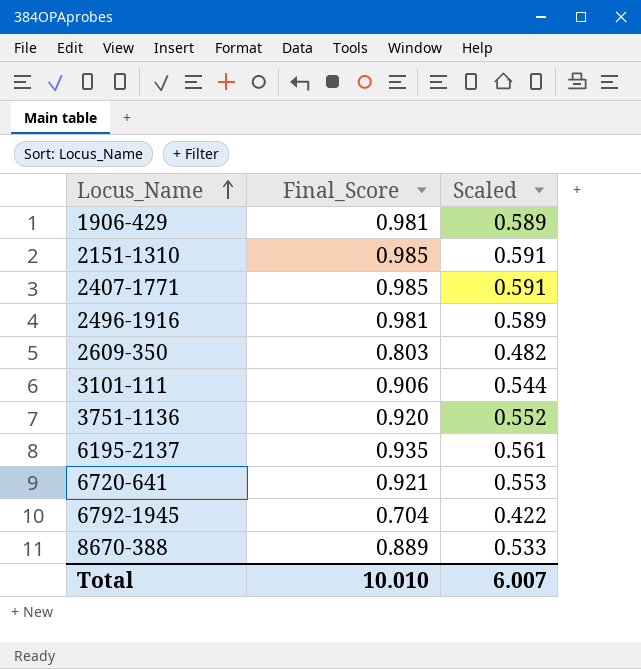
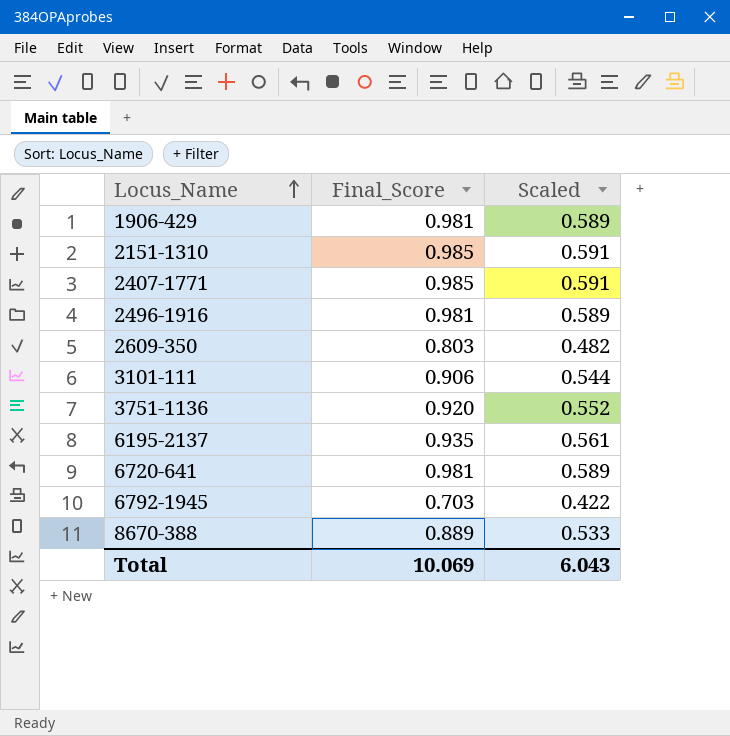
6720-641 | Final_Score: 0.921 -> 0.981
6720-641 | Scaled: 0.553 -> 0.589
6792-1945 | Final_Score: 0.704 -> 0.703
Total | Final_Score: 10.010 -> 10.069
Total | Scaled: 6.007 -> 6.043

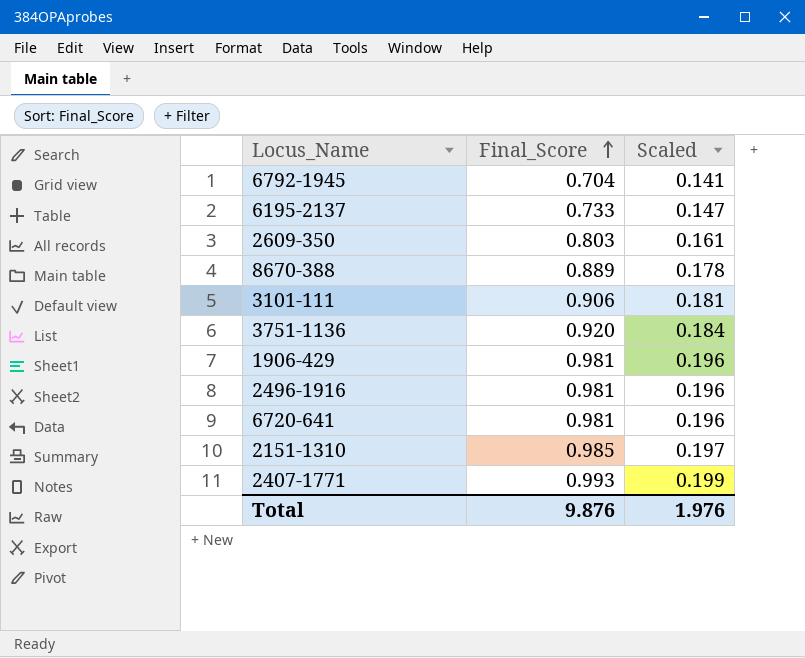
row order: Locus_Name ascending -> Final_Score ascending
column Scaled | formula: [Final_Score] * 0.6 -> [Final_Score] * 0.2
6792-1945 | Final_Score: 0.703 -> 0.704
6195-2137 | Final_Score: 0.935 -> 0.733
2407-1771 | Final_Score: 0.985 -> 0.993
Total | Final_Score: 10.069 -> 9.876
Total | Scaled: 6.043 -> 1.976

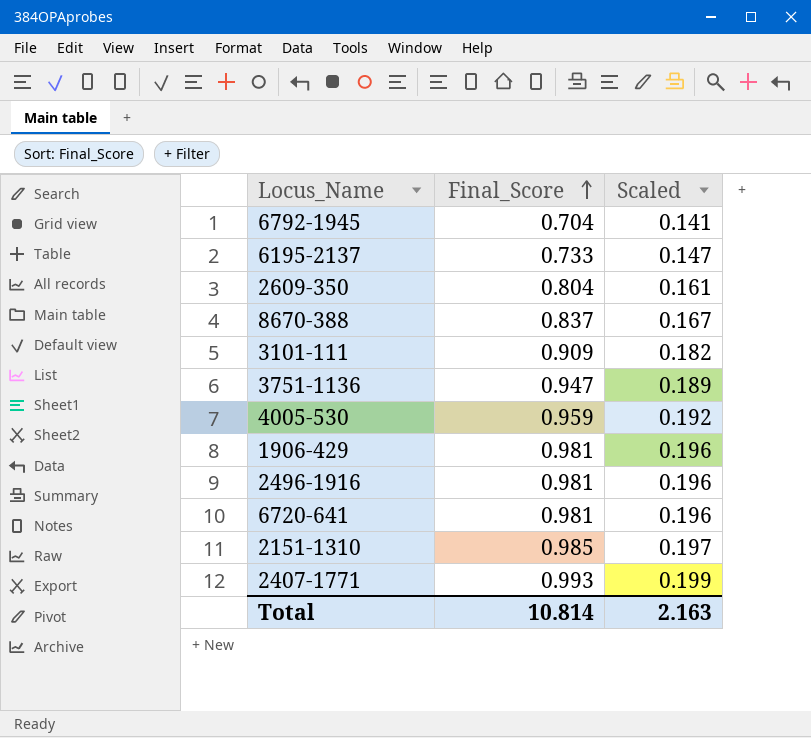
2609-350 | Final_Score: 0.803 -> 0.804
8670-388 | Final_Score: 0.889 -> 0.837
8670-388 | Scaled: 0.178 -> 0.167
3101-111 | Final_Score: 0.906 -> 0.909
3101-111 | Scaled: 0.181 -> 0.182
3751-1136 | Final_Score: 0.920 -> 0.947
3751-1136 | Scaled: 0.184 -> 0.189
row 4005-530: none -> 0.959 | 0.192
Total | Final_Score: 9.876 -> 10.814
Total | Scaled: 1.976 -> 2.163

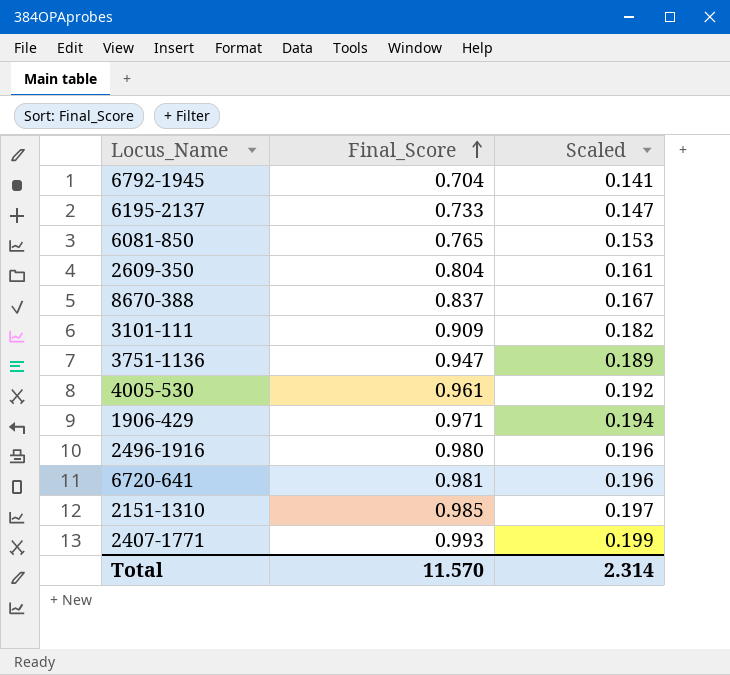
row 6081-850: none -> 0.765 | 0.153
4005-530 | Final_Score: 0.959 -> 0.961
1906-429 | Final_Score: 0.981 -> 0.971
1906-429 | Scaled: 0.196 -> 0.194
2496-1916 | Final_Score: 0.981 -> 0.980
Total | Final_Score: 10.814 -> 11.570
Total | Scaled: 2.163 -> 2.314

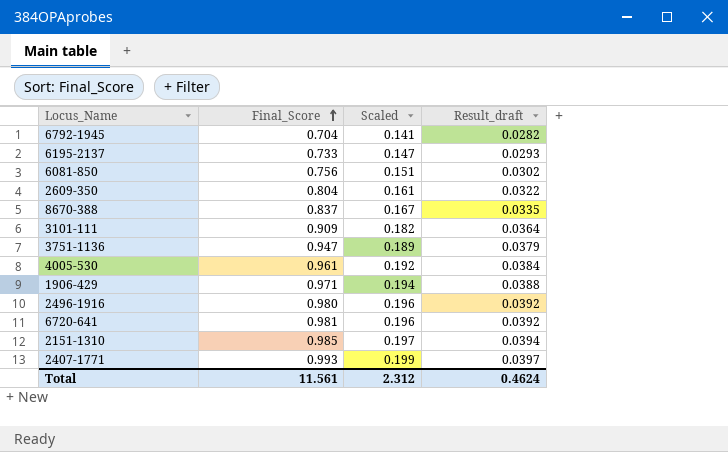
column Result_draft | formula: none -> [Final_Score] * 0.04
6081-850 | Final_Score: 0.765 -> 0.756
6081-850 | Scaled: 0.153 -> 0.151
Total | Final_Score: 11.570 -> 11.561
Total | Scaled: 2.314 -> 2.312

